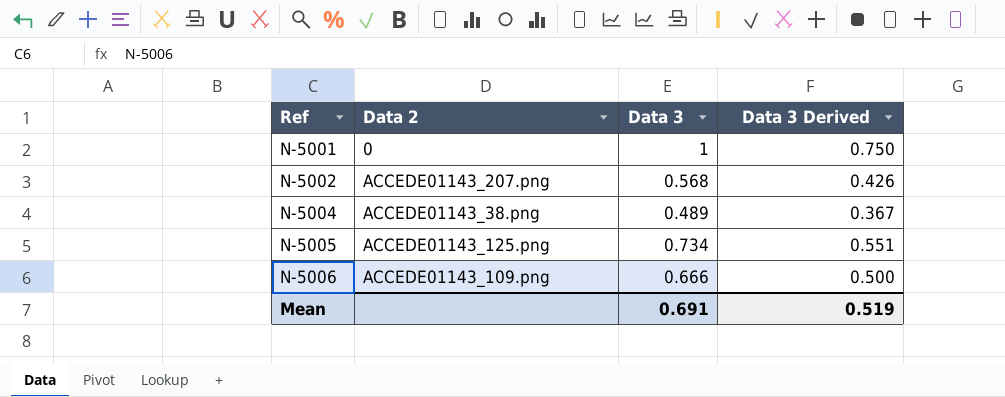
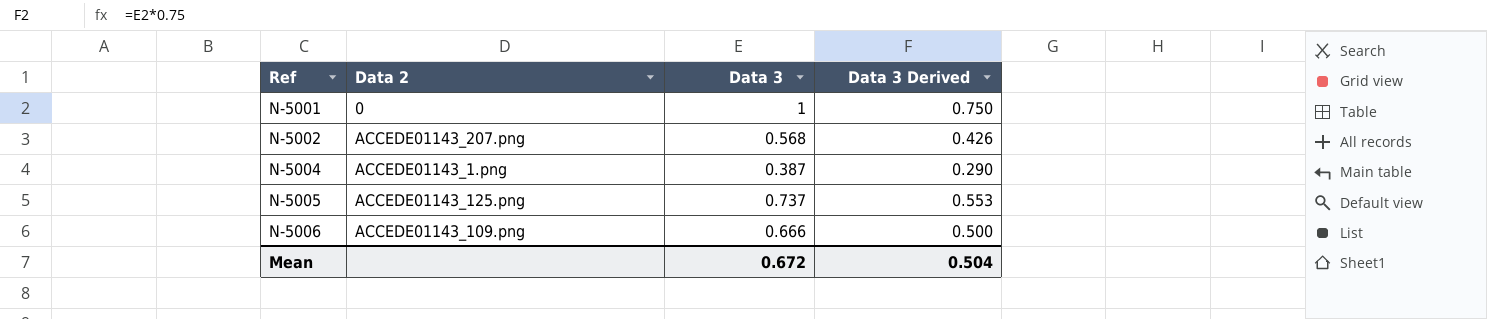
N-5004 | Data 2: ACCEDE01143_38.png -> ACCEDE01143_1.png
N-5004 | Data 3: 0.489 -> 0.387
N-5004 | Data 3 Derived: 0.367 -> 0.290
N-5005 | Data 3: 0.734 -> 0.737
N-5005 | Data 3 Derived: 0.551 -> 0.553
Mean | Data 3: 0.691 -> 0.672
Mean | Data 3 Derived: 0.519 -> 0.504

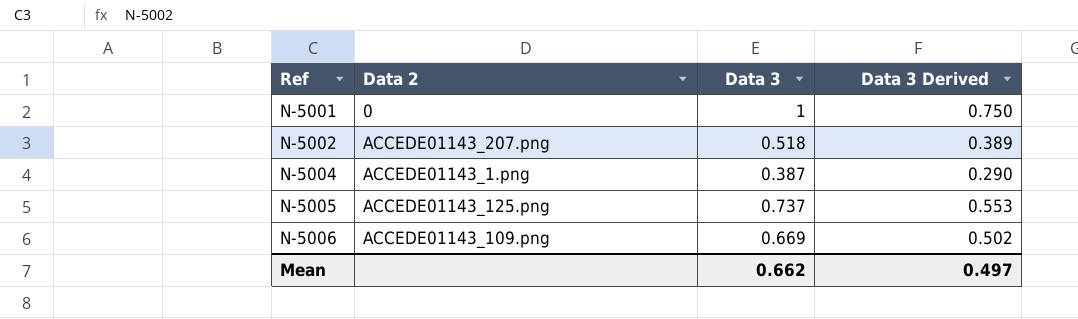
N-5002 | Data 3: 0.568 -> 0.518
N-5002 | Data 3 Derived: 0.426 -> 0.389
N-5006 | Data 3: 0.666 -> 0.669
N-5006 | Data 3 Derived: 0.500 -> 0.502
Mean | Data 3: 0.672 -> 0.662
Mean | Data 3 Derived: 0.504 -> 0.497

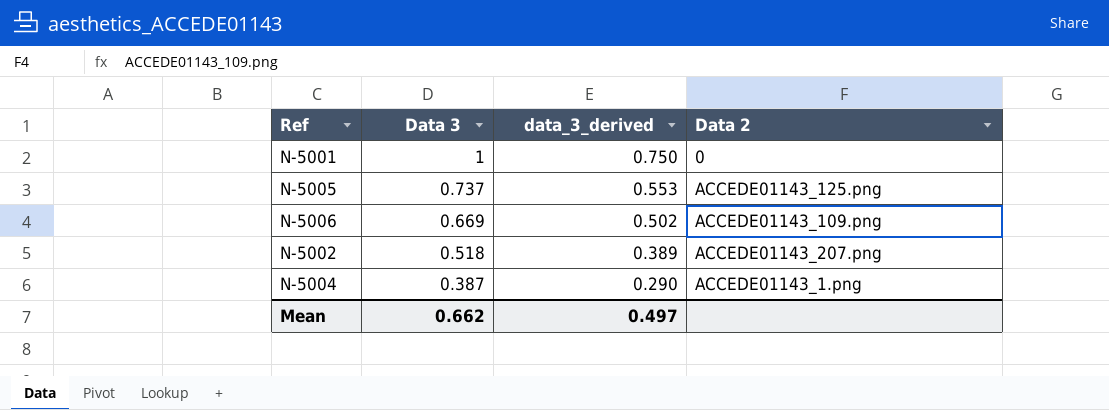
row order: Ref ascending -> Data 3 descending
column name: Data 3 Derived -> data_3_derived
column Data 2 | position: 2 -> 4

